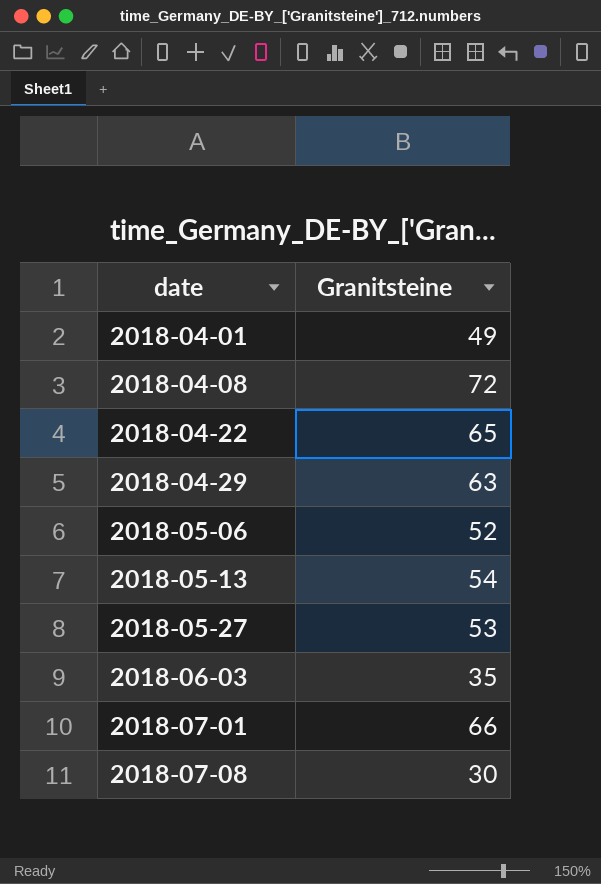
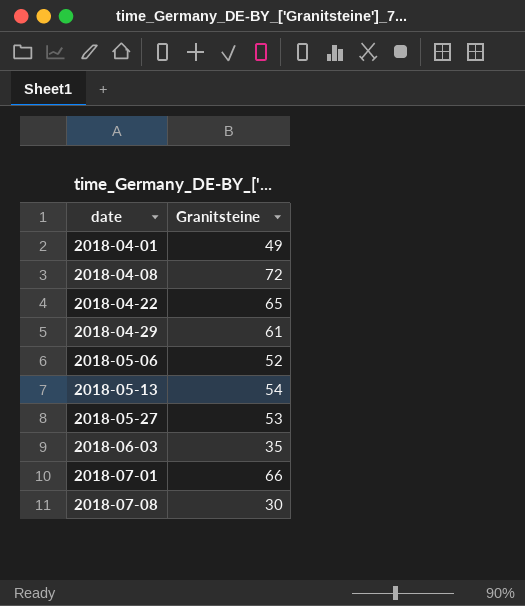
2018-04-29 | Granitsteine: 63 -> 61

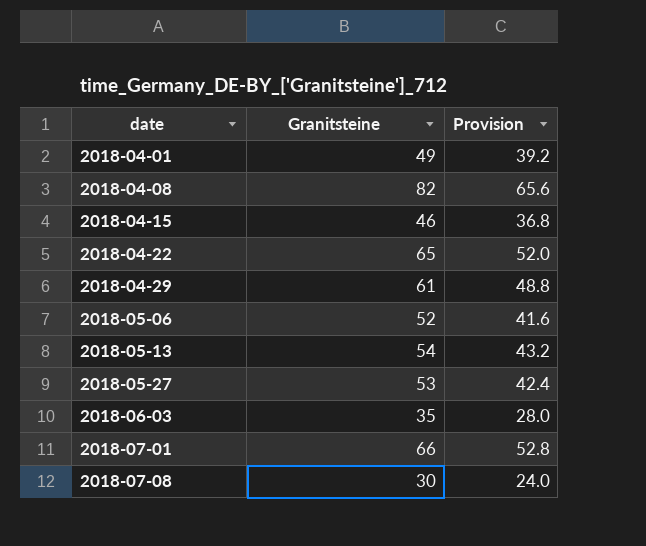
column Provision | formula: none -> [Granitsteine] * 0.8
2018-04-08 | Granitsteine: 72 -> 82
row 2018-04-15: none -> 46 | 36.8

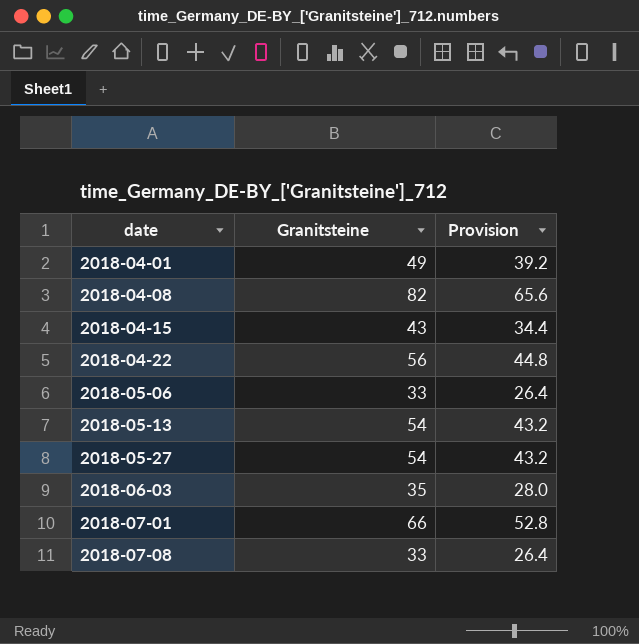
row 2018-04-29: 61 | 48.8 -> none
2018-04-15 | Granitsteine: 46 -> 43
2018-04-15 | Provision: 36.8 -> 34.4
2018-04-22 | Granitsteine: 65 -> 56
2018-04-22 | Provision: 52.0 -> 44.8
2018-05-06 | Granitsteine: 52 -> 33
2018-05-06 | Provision: 41.6 -> 26.4
2018-05-27 | Granitsteine: 53 -> 54
2018-05-27 | Provision: 42.4 -> 43.2
2018-07-08 | Granitsteine: 30 -> 33
2018-07-08 | Provision: 24.0 -> 26.4

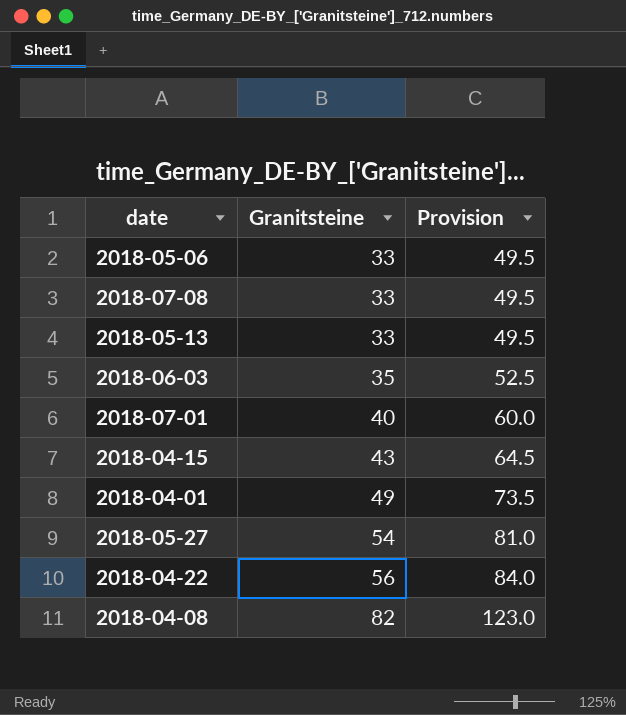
row order: date ascending -> Granitsteine ascending
column Provision | formula: [Granitsteine] * 0.8 -> [Granitsteine] * 1.5
2018-05-13 | Granitsteine: 54 -> 33
2018-07-01 | Granitsteine: 66 -> 40

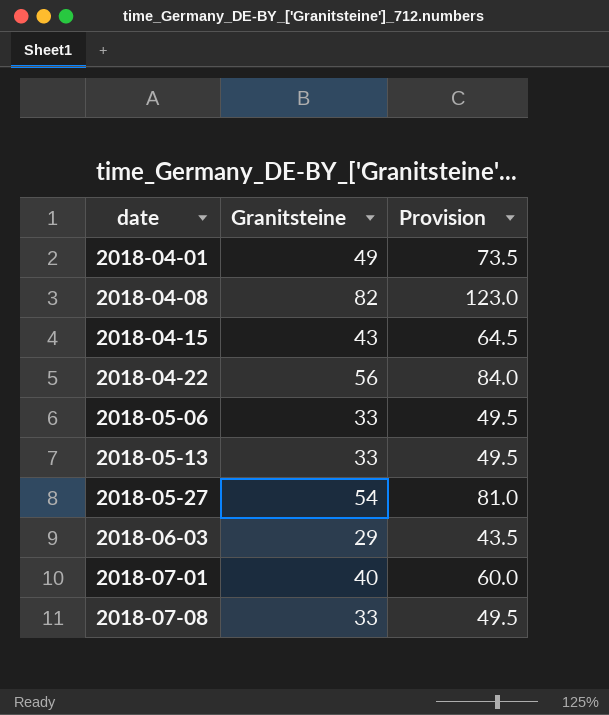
row order: Granitsteine ascending -> date ascending
2018-06-03 | Granitsteine: 35 -> 29
2018-06-03 | Provision: 52.5 -> 43.5

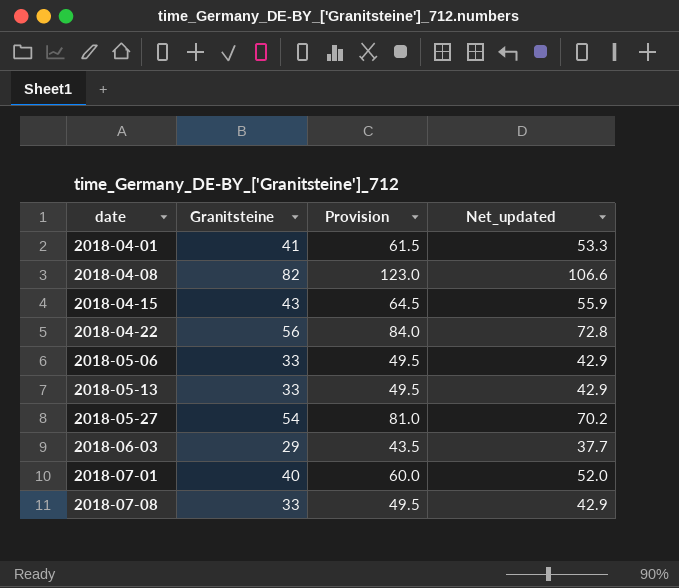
column Net_updated | formula: none -> [Granitsteine] * 1.3
2018-04-01 | Granitsteine: 49 -> 41
2018-04-01 | Provision: 73.5 -> 61.5

